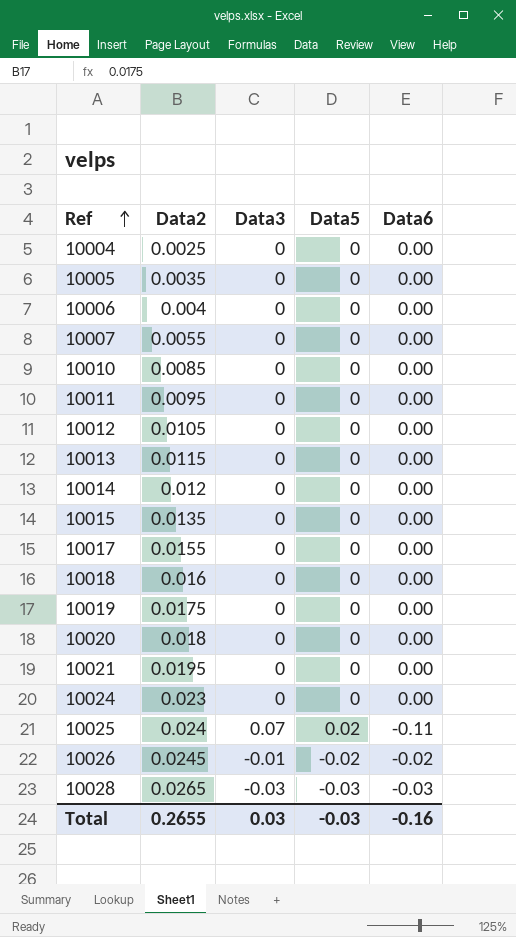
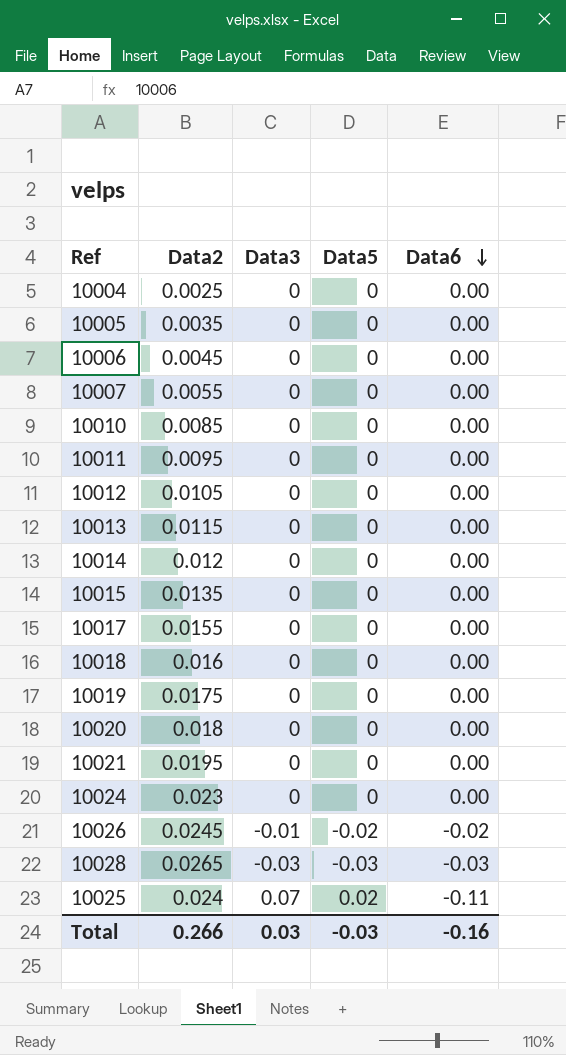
row order: Ref ascending -> Data6 descending
10006 | Data2: 0.004 -> 0.0045
Total | Data2: 0.2655 -> 0.266

